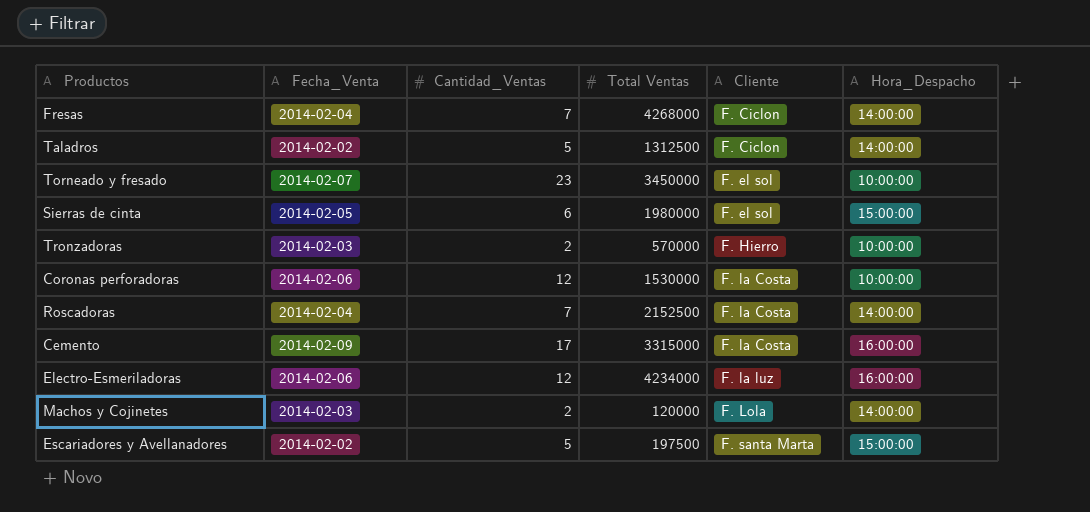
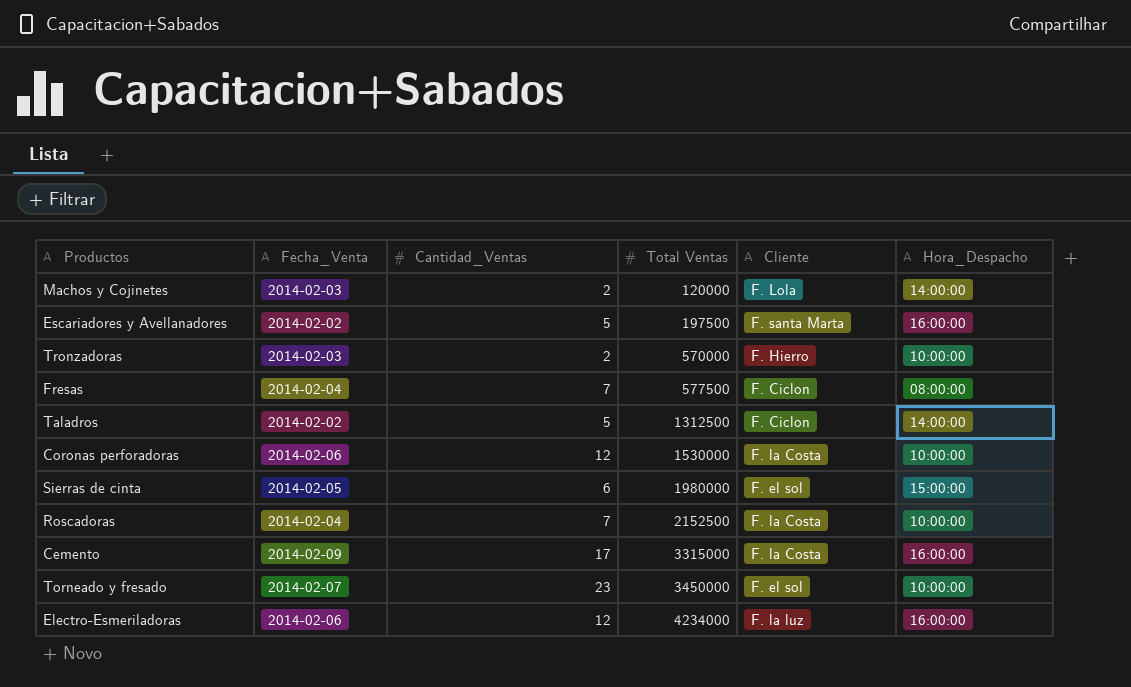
row order: Cliente ascending -> Total Ventas ascending
Escariadores y Avellanadores | Hora_Despacho: 15:00:00 -> 16:00:00
Fresas | Total Ventas: 4268000 -> 577500
Fresas | Hora_Despacho: 14:00:00 -> 08:00:00
Roscadoras | Hora_Despacho: 14:00:00 -> 10:00:00

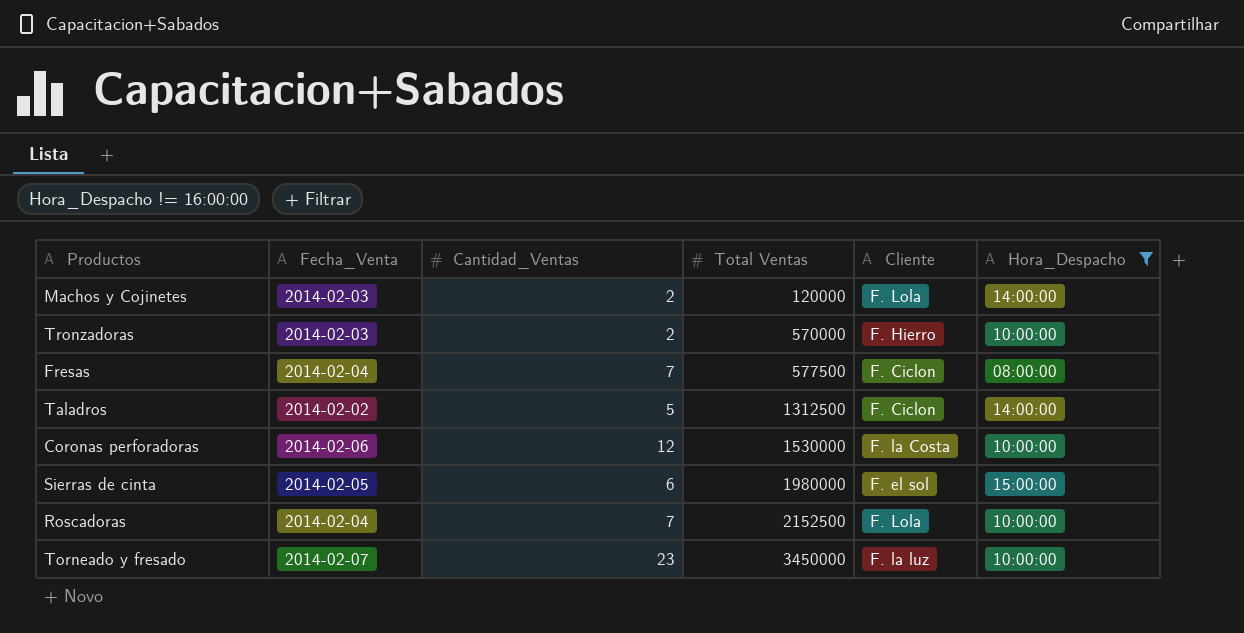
filter: none -> Hora_Despacho != 16:00:00
Roscadoras | Cliente: F. la Costa -> F. Lola
Torneado y fresado | Cliente: F. el sol -> F. la luz

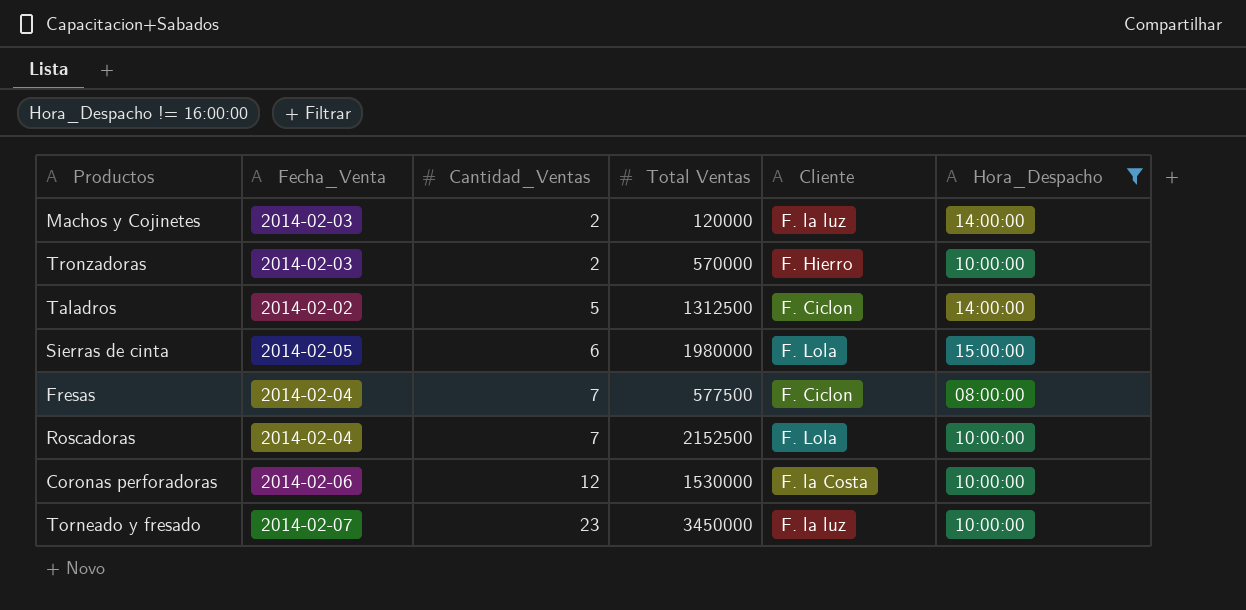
row order: Total Ventas ascending -> Cantidad_Ventas ascending
Machos y Cojinetes | Cliente: F. Lola -> F. la luz
Sierras de cinta | Cliente: F. el sol -> F. Lola

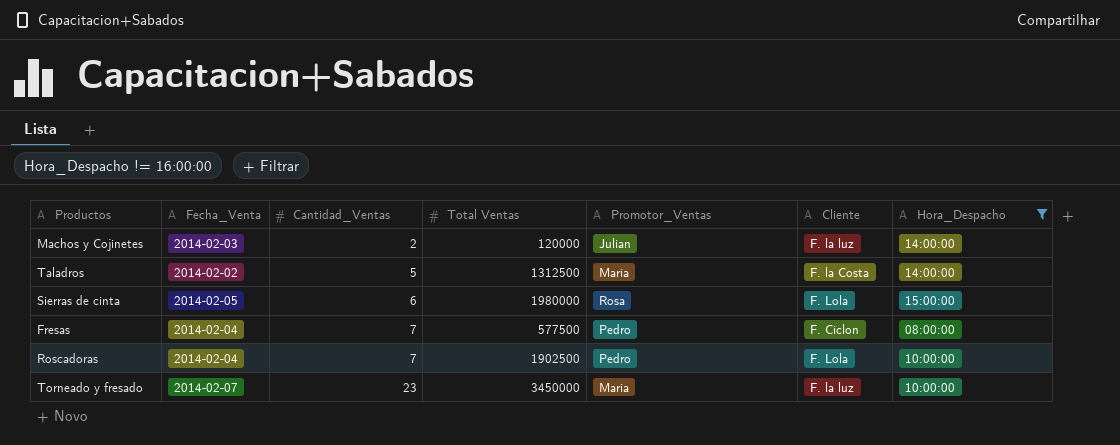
column Promotor_Ventas | position: none -> 5
row Tronzadoras: 2014-02-03 | 2 | 570000 | F. Hierro | 10:00:00 -> none
row Coronas perforadoras: 2014-02-06 | 12 | 1530000 | F. la Costa | 10:00:00 -> none
Taladros | Cliente: F. Ciclon -> F. la Costa
Roscadoras | Total Ventas: 2152500 -> 1902500

